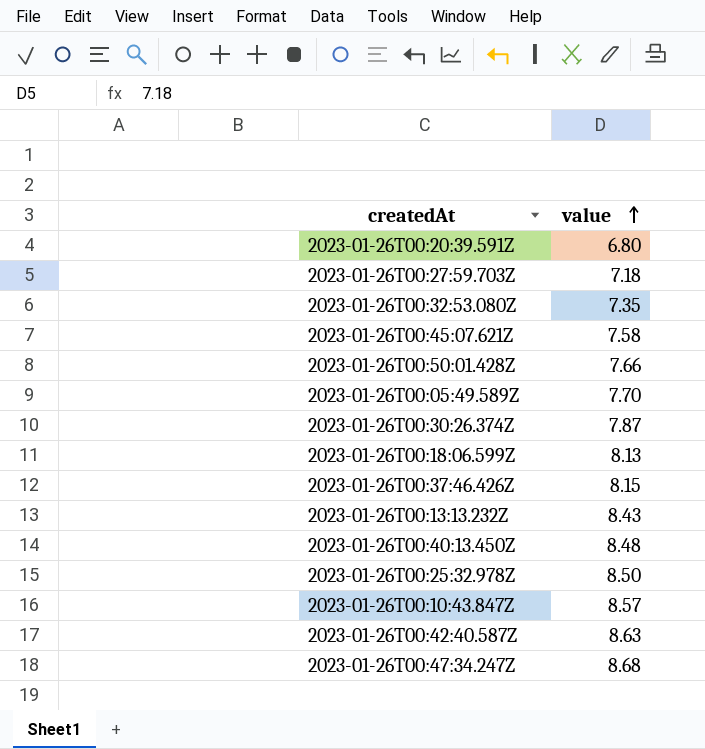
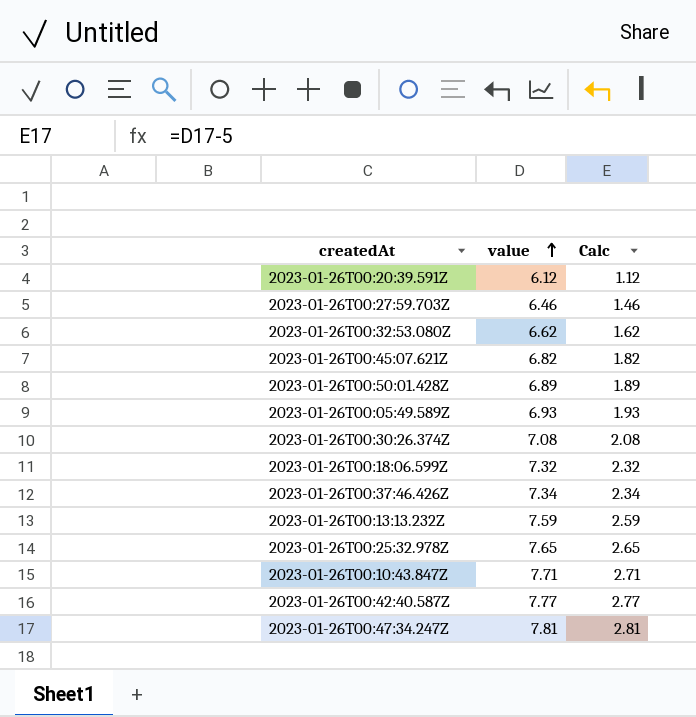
column Calc | formula: none -> [value] - 5
row 2023-01-26T00:40:13.450Z: 8.48 -> none
2023-01-26T00:20:39.591Z | value: 6.80 -> 6.12
2023-01-26T00:27:59.703Z | value: 7.18 -> 6.46
2023-01-26T00:32:53.080Z | value: 7.35 -> 6.62
2023-01-26T00:45:07.621Z | value: 7.58 -> 6.82
2023-01-26T00:50:01.428Z | value: 7.66 -> 6.89
2023-01-26T00:05:49.589Z | value: 7.70 -> 6.93
2023-01-26T00:30:26.374Z | value: 7.87 -> 7.08
2023-01-26T00:18:06.599Z | value: 8.13 -> 7.32
2023-01-26T00:37:46.426Z | value: 8.15 -> 7.34
2023-01-26T00:13:13.232Z | value: 8.43 -> 7.59
2023-01-26T00:25:32.978Z | value: 8.50 -> 7.65
2023-01-26T00:10:43.847Z | value: 8.57 -> 7.71
2023-01-26T00:42:40.587Z | value: 8.63 -> 7.77
2023-01-26T00:47:34.247Z | value: 8.68 -> 7.81

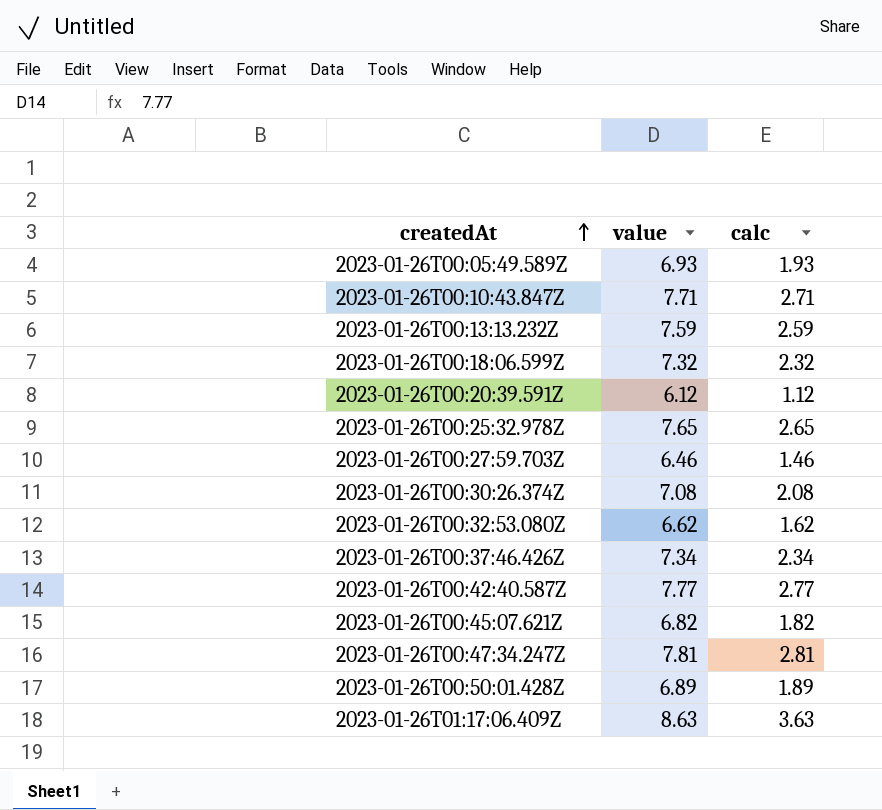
row order: value ascending -> createdAt ascending
column name: Calc -> calc
row 2023-01-26T01:17:06.409Z: none -> 8.63 | 3.63

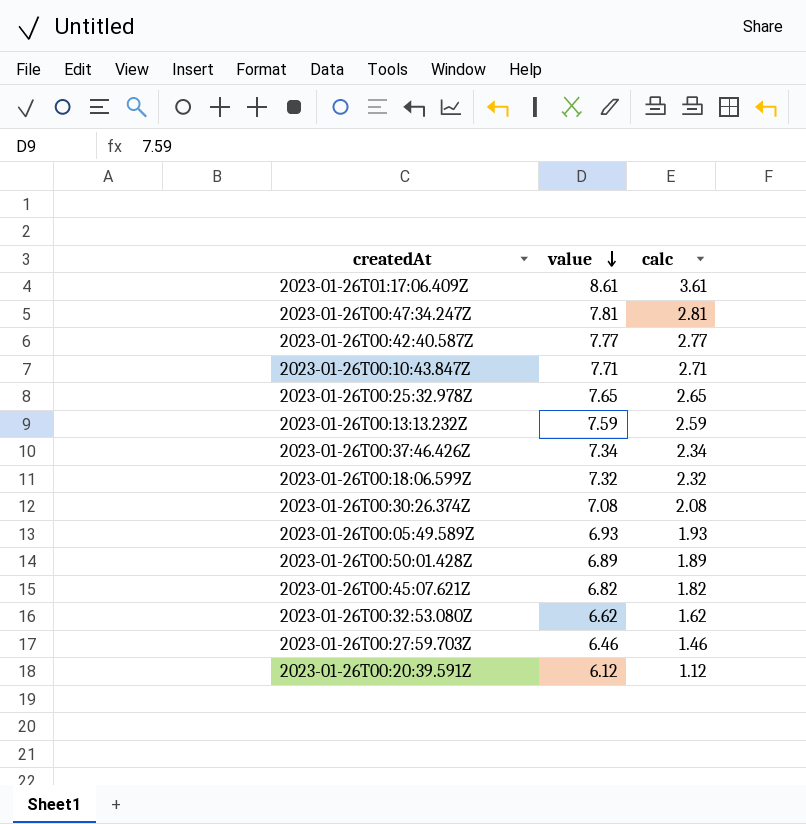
row order: createdAt ascending -> value descending
2023-01-26T01:17:06.409Z | value: 8.63 -> 8.61
2023-01-26T01:17:06.409Z | calc: 3.63 -> 3.61

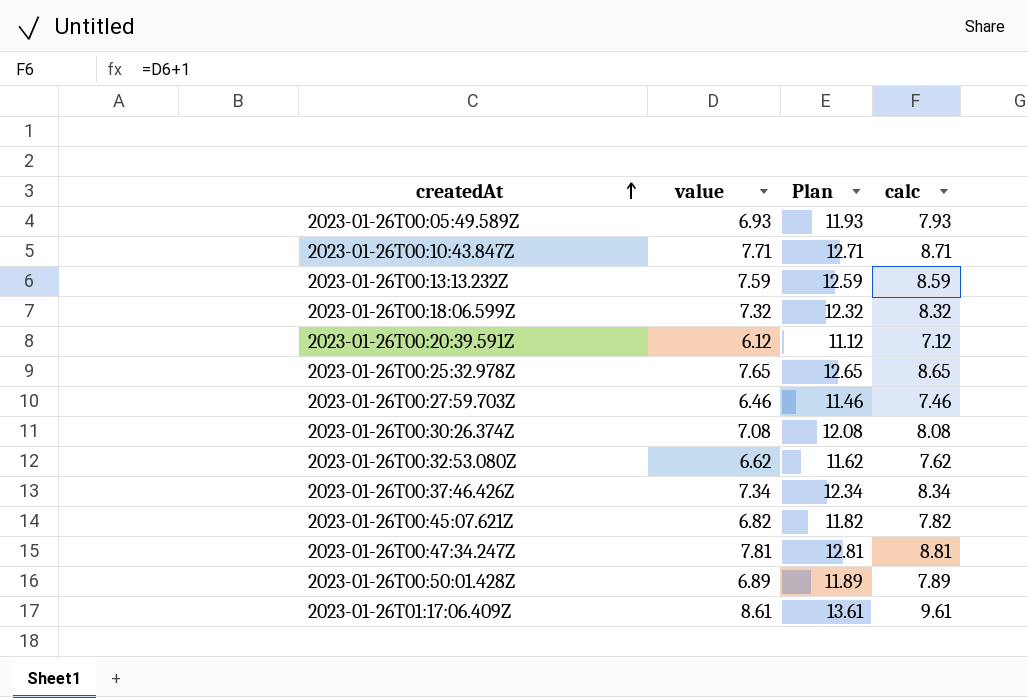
row order: value descending -> createdAt ascending
column Plan | formula: none -> [value] + 5
column calc | formula: [value] - 5 -> [value] + 1
row 2023-01-26T00:42:40.587Z: 7.77 | 2.77 -> none

